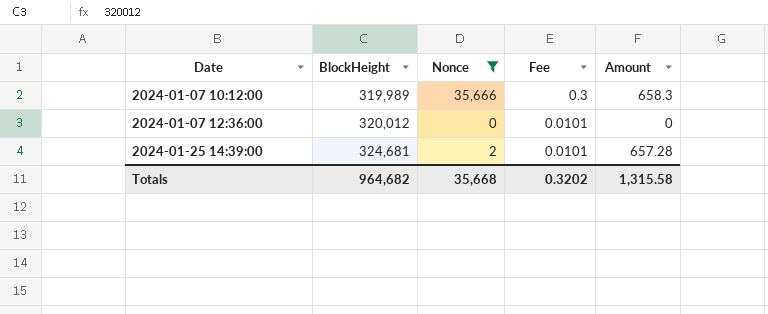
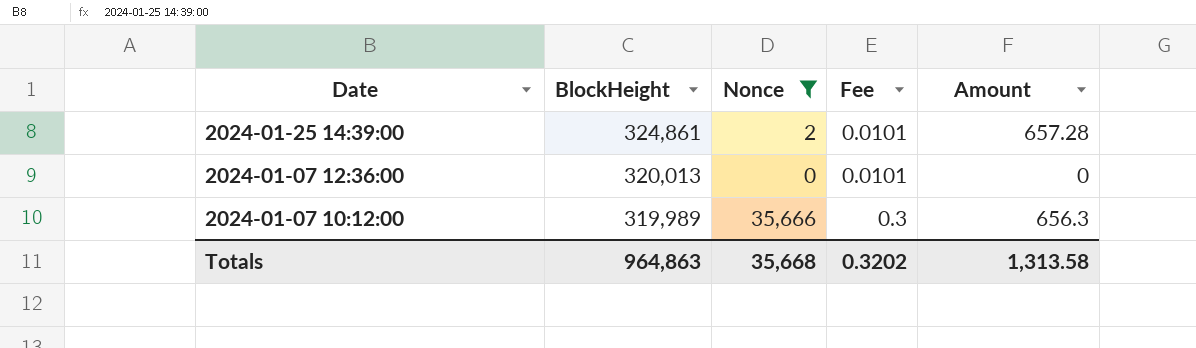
row order: Date ascending -> Date descending
2024-01-25 14:39:00 | BlockHeight: 324,681 -> 324,861
2024-01-07 12:36:00 | BlockHeight: 320,012 -> 320,013
2024-01-07 10:12:00 | Amount: 658.3 -> 656.3
Totals | BlockHeight: 964,682 -> 964,863
Totals | Amount: 1,315.58 -> 1,313.58

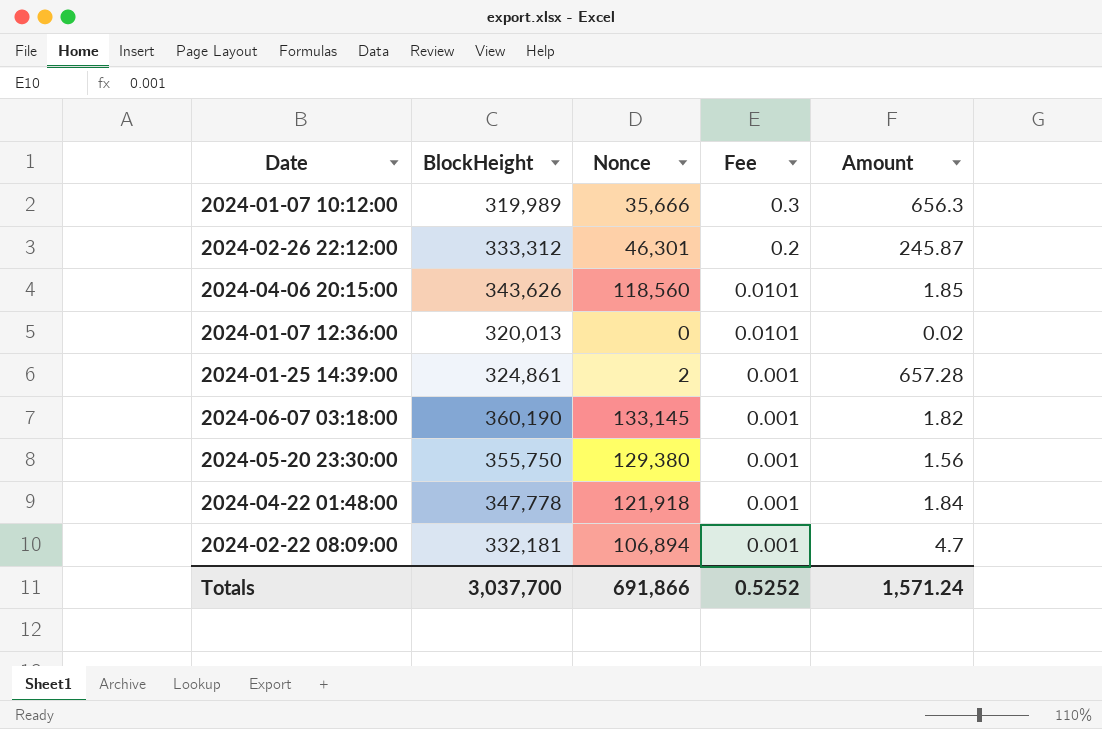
filter: Nonce <= 35,666 -> none
row order: Date descending -> Fee descending
2024-01-07 12:36:00 | Amount: 0 -> 0.02
2024-01-25 14:39:00 | Fee: 0.0101 -> 0.001
Totals | BlockHeight: 964,863 -> 3,037,700
Totals | Nonce: 35,668 -> 691,866
Totals | Fee: 0.3202 -> 0.5252
Totals | Amount: 1,313.58 -> 1,571.24

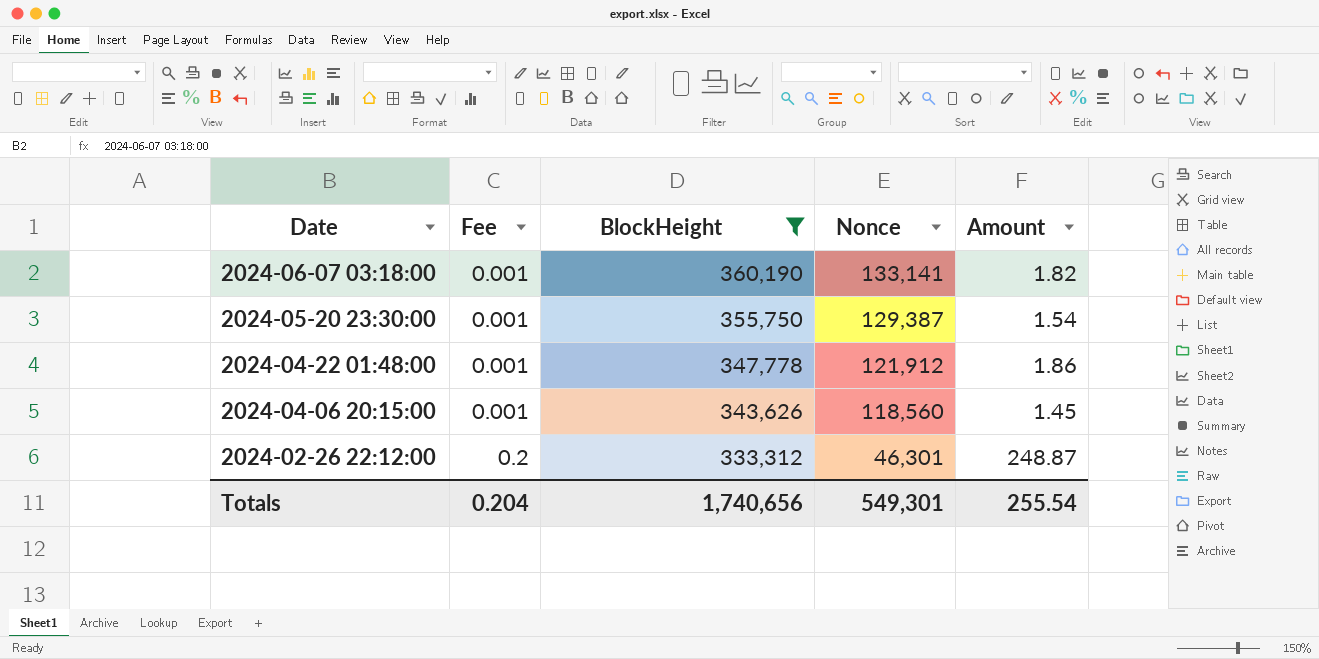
filter: none -> BlockHeight >= 333,312
row order: Fee descending -> Date descending
column Fee | position: 4 -> 2
2024-06-07 03:18:00 | Nonce: 133,145 -> 133,141
2024-05-20 23:30:00 | Nonce: 129,380 -> 129,387
2024-05-20 23:30:00 | Amount: 1.56 -> 1.54
2024-04-22 01:48:00 | Nonce: 121,918 -> 121,912
2024-04-22 01:48:00 | Amount: 1.84 -> 1.86
2024-04-06 20:15:00 | Fee: 0.0101 -> 0.001
2024-04-06 20:15:00 | Amount: 1.85 -> 1.45
2024-02-26 22:12:00 | Amount: 245.87 -> 248.87
Totals | Fee: 0.5252 -> 0.204
Totals | BlockHeight: 3,037,700 -> 1,740,656
Totals | Nonce: 691,866 -> 549,301
Totals | Amount: 1,571.24 -> 255.54

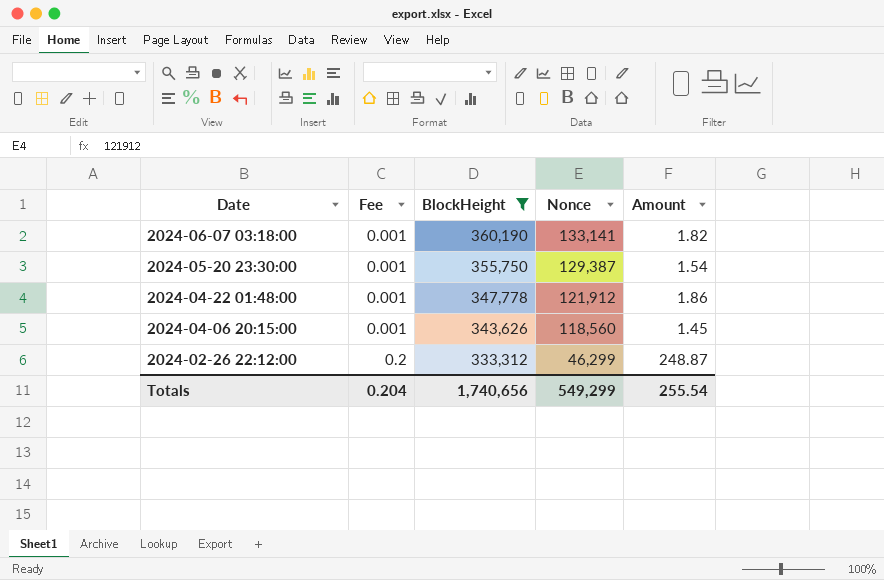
2024-02-26 22:12:00 | Nonce: 46,301 -> 46,299
Totals | Nonce: 549,301 -> 549,299

